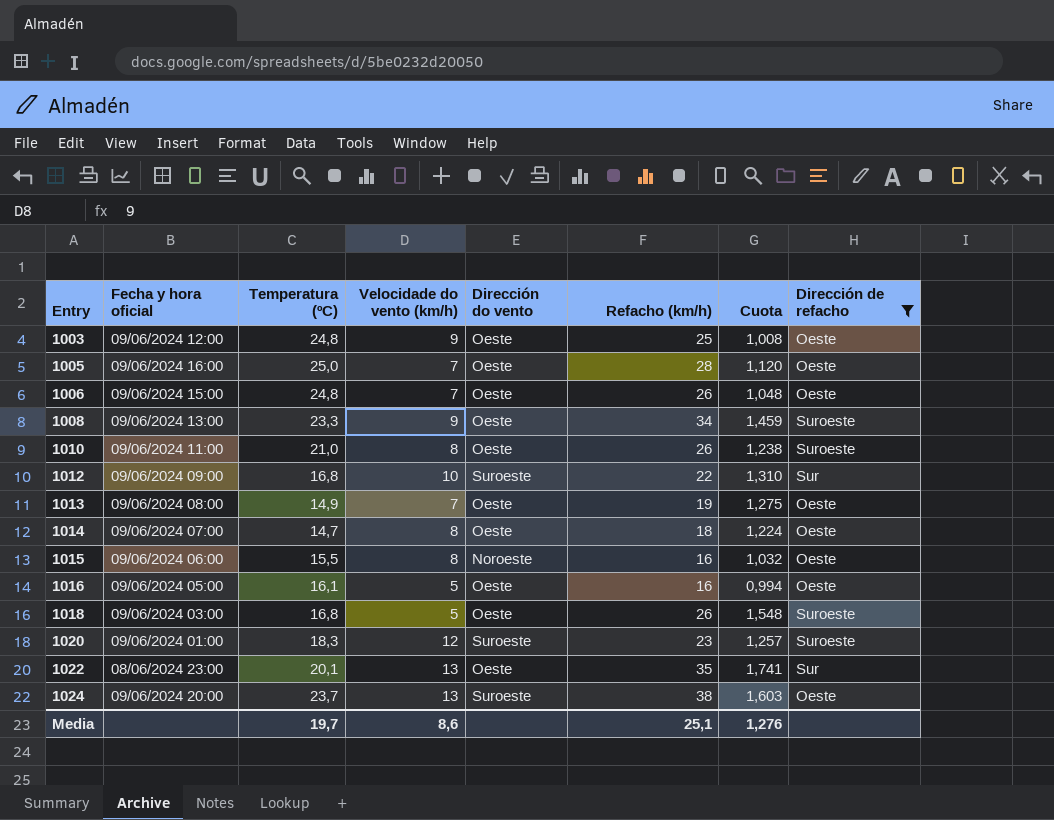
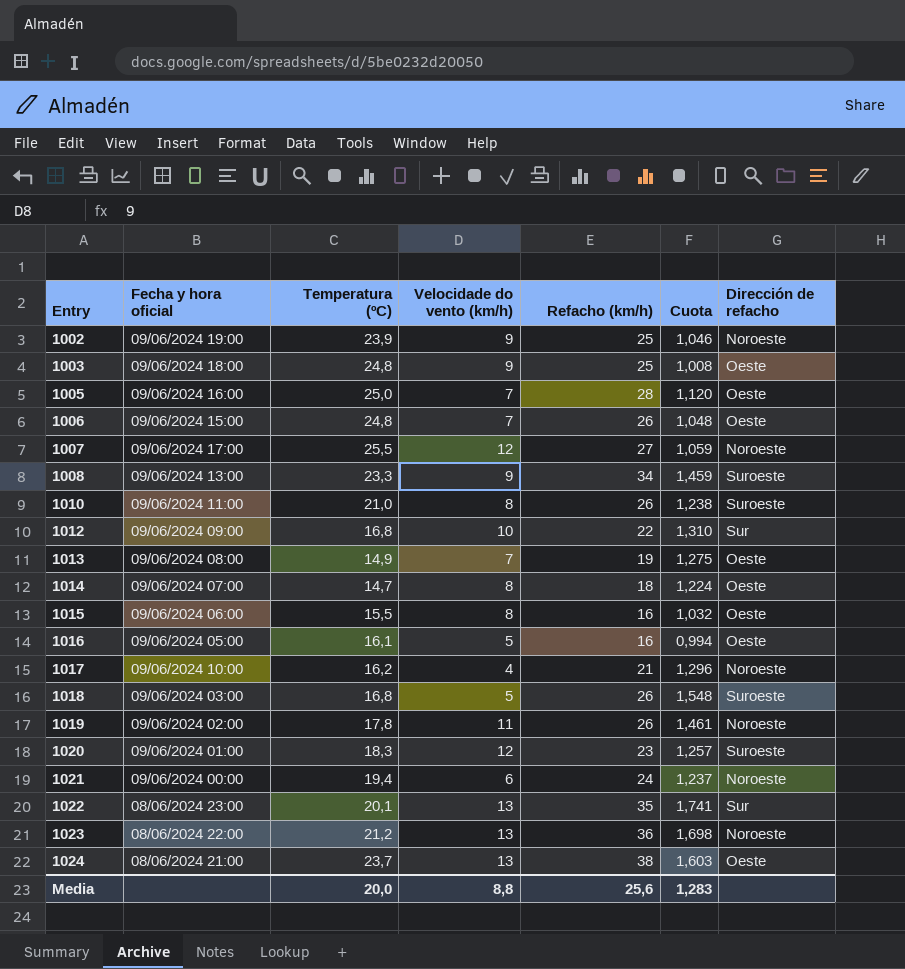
filter: Dirección de refacho != Noroeste -> none
column Dirección do vento | position: 5 -> none
1003 | Fecha y hora oficial: 09/06/2024 12:00 -> 09/06/2024 18:00
1024 | Fecha y hora oficial: 09/06/2024 20:00 -> 08/06/2024 21:00
Media | Temperatura (ºC): 19,7 -> 20,0
Media | Velocidade do vento (km/h): 8,6 -> 8,8
Media | Refacho (km/h): 25,1 -> 25,6
Media | Cuota: 1,276 -> 1,283

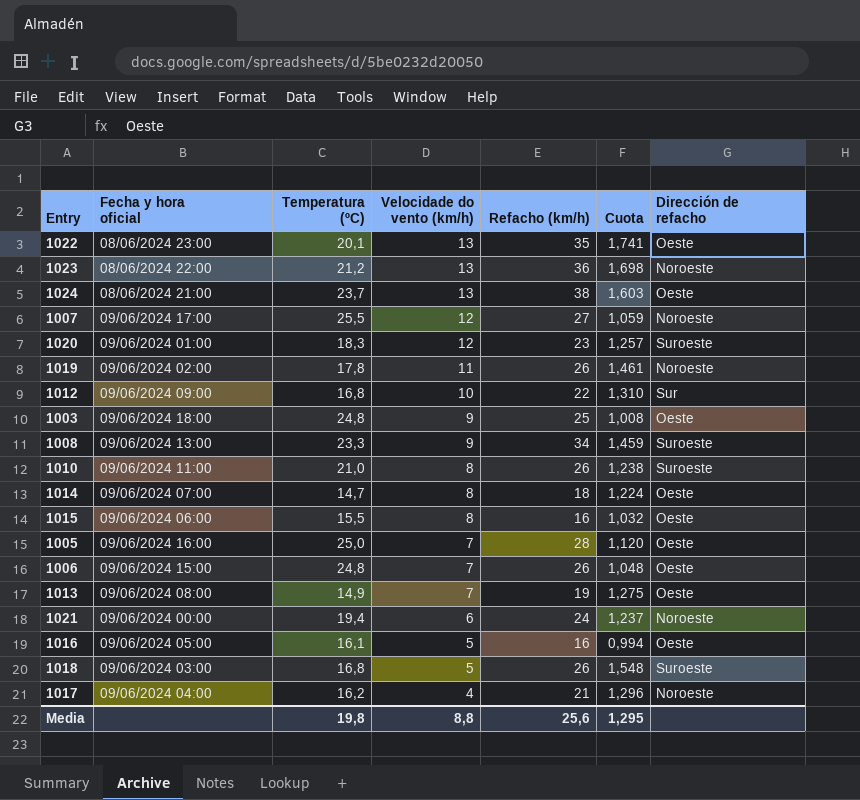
row order: Entry ascending -> Velocidade do vento (km/h) descending
row 1002: 09/06/2024 19:00 | 23,9 | 9 | 25 | 1,046 | Noroeste -> none
1022 | Dirección de refacho: Sur -> Oeste
1017 | Fecha y hora oficial: 09/06/2024 10:00 -> 09/06/2024 04:00
Media | Temperatura (ºC): 20,0 -> 19,8
Media | Cuota: 1,283 -> 1,295

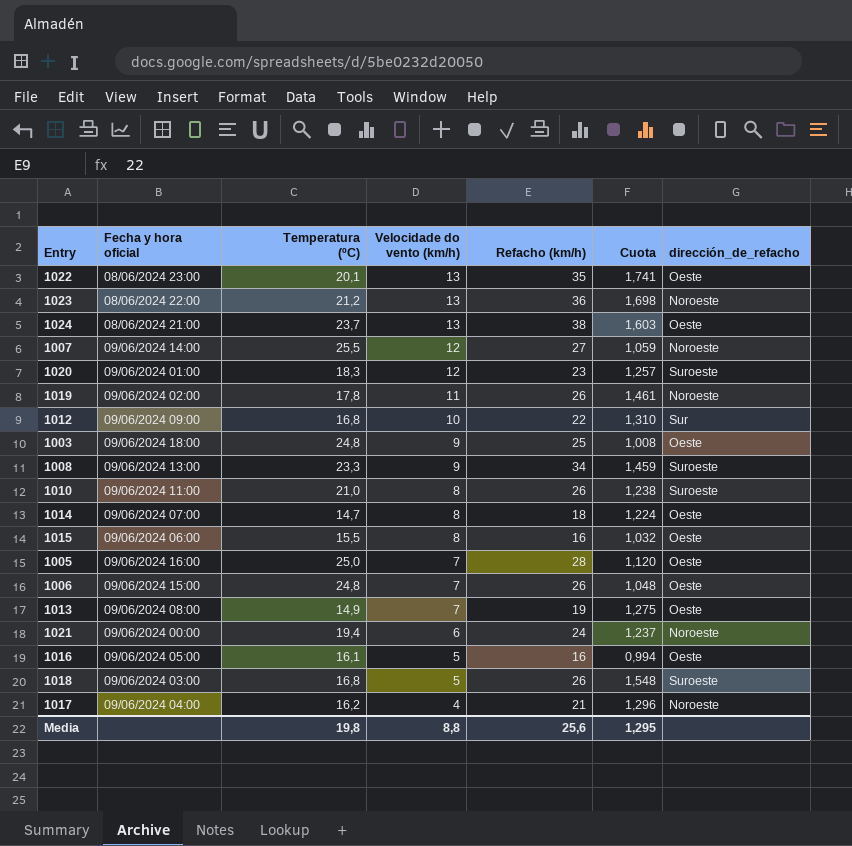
column name: Dirección de refacho -> dirección_de_refacho
1007 | Fecha y hora oficial: 09/06/2024 17:00 -> 09/06/2024 14:00

